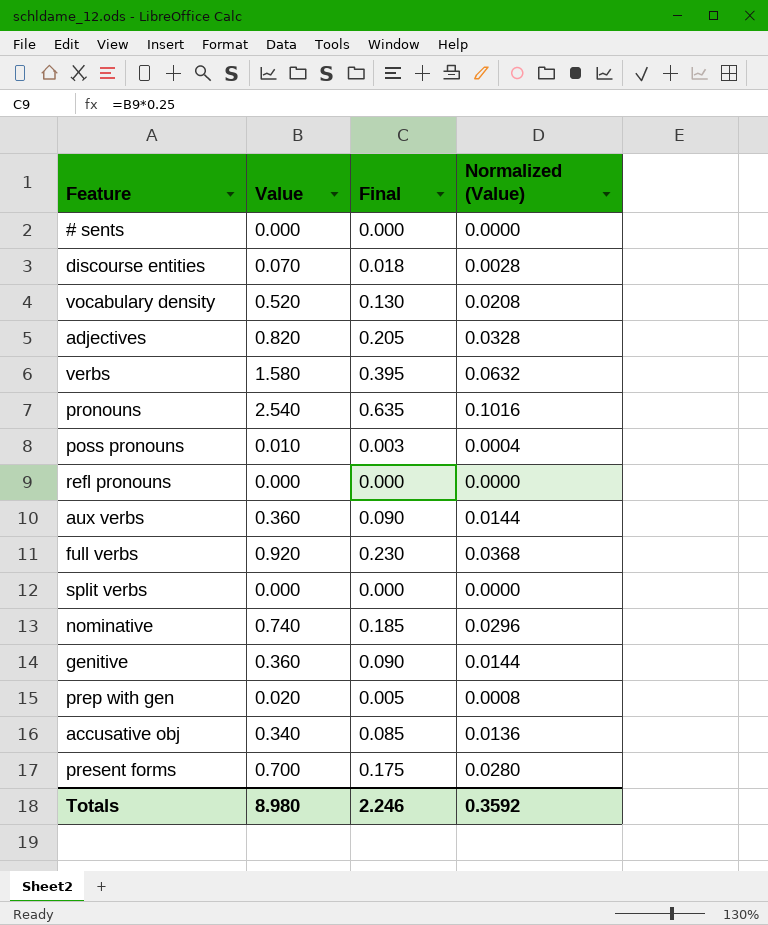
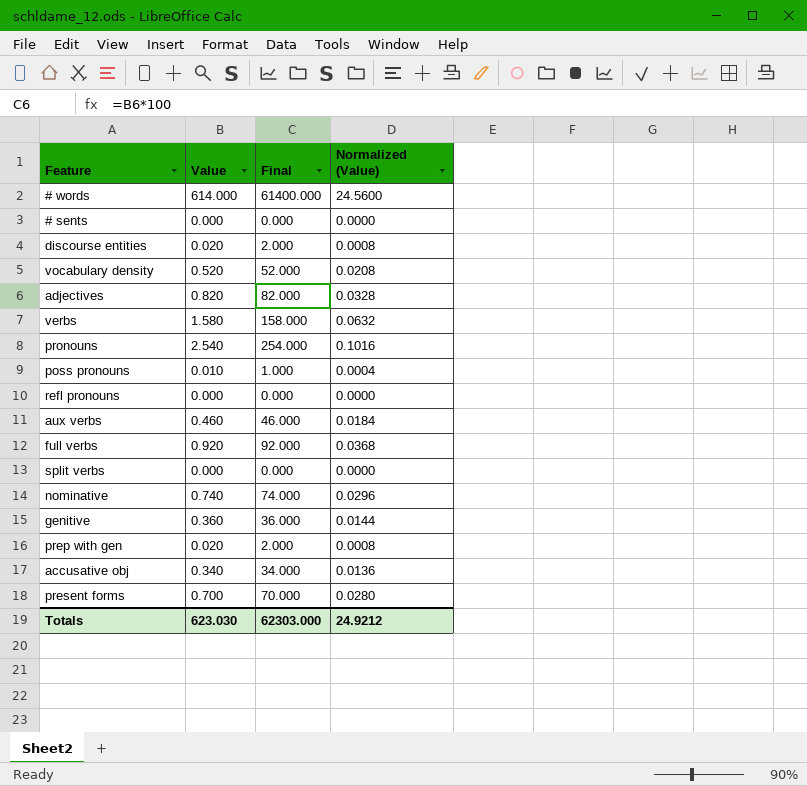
column Final | formula: [Value] * 0.25 -> [Value] * 100
row # words: none -> 614.000 | 61400.000 | 24.5600
discourse entities | Value: 0.070 -> 0.020
discourse entities | Normalized (Value): 0.0028 -> 0.0008
aux verbs | Value: 0.360 -> 0.460
aux verbs | Normalized (Value): 0.0144 -> 0.0184
Totals | Value: 8.980 -> 623.030
Totals | Final: 2.246 -> 62303.000
Totals | Normalized (Value): 0.3592 -> 24.9212

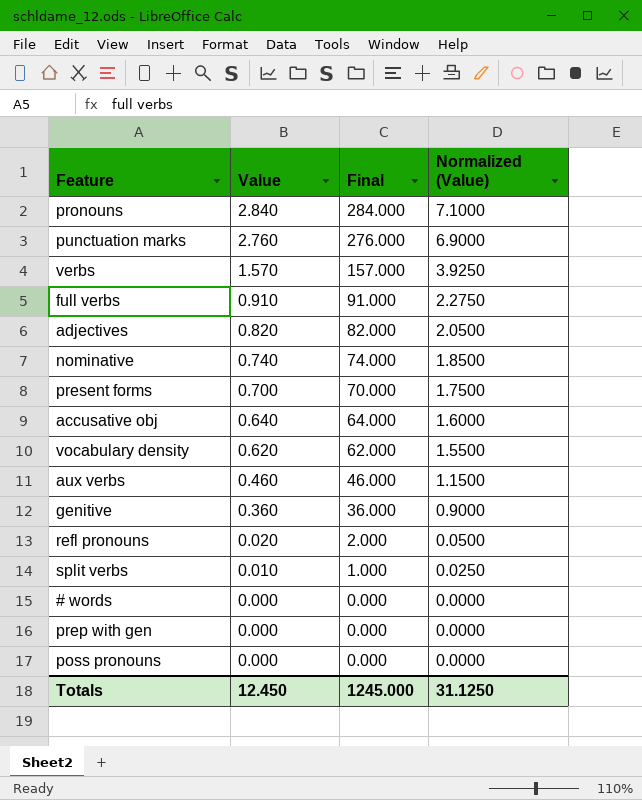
row order: none -> Value descending
column Normalized (Value) | formula: [Value] * 0.04 -> [Value] * 2.5
row # sents: 0.000 | 0.000 | 0.0000 -> none
row discourse entities: 0.020 | 2.000 | 0.0008 -> none
pronouns | Value: 2.540 -> 2.840
pronouns | Final: 254.000 -> 284.000
row punctuation marks: none -> 2.760 | 276.000 | 6.9000
verbs | Value: 1.580 -> 1.570
verbs | Final: 158.000 -> 157.000
full verbs | Value: 0.920 -> 0.910
full verbs | Final: 92.000 -> 91.000
accusative obj | Value: 0.340 -> 0.640
accusative obj | Final: 34.000 -> 64.000
vocabulary density | Value: 0.520 -> 0.620
vocabulary density | Final: 52.000 -> 62.000
refl pronouns | Value: 0.000 -> 0.020
refl pronouns | Final: 0.000 -> 2.000
split verbs | Value: 0.000 -> 0.010
split verbs | Final: 0.000 -> 1.000
# words | Value: 614.000 -> 0.000
# words | Final: 61400.000 -> 0.000
prep with gen | Value: 0.020 -> 0.000
prep with gen | Final: 2.000 -> 0.000
poss pronouns | Value: 0.010 -> 0.000
poss pronouns | Final: 1.000 -> 0.000
Totals | Value: 623.030 -> 12.450
Totals | Final: 62303.000 -> 1245.000
Totals | Normalized (Value): 24.9212 -> 31.1250

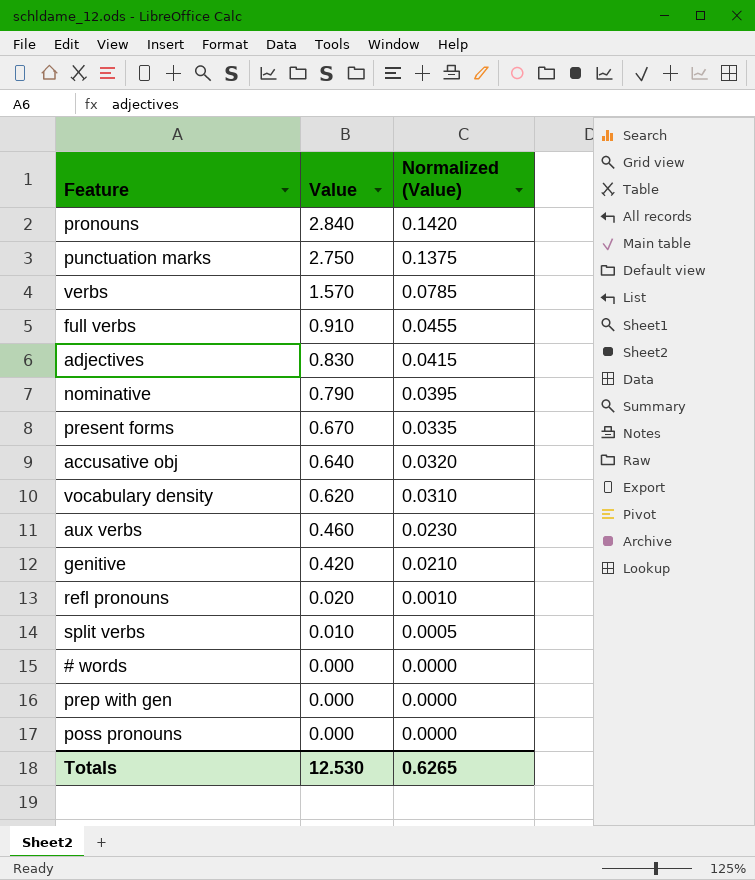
column Final | formula: [Value] * 100 -> none
column Normalized (Value) | formula: [Value] * 2.5 -> [Value] * 0.05
punctuation marks | Value: 2.760 -> 2.750
adjectives | Value: 0.820 -> 0.830
nominative | Value: 0.740 -> 0.790
present forms | Value: 0.700 -> 0.670
genitive | Value: 0.360 -> 0.420
Totals | Value: 12.450 -> 12.530
Totals | Normalized (Value): 31.1250 -> 0.6265

